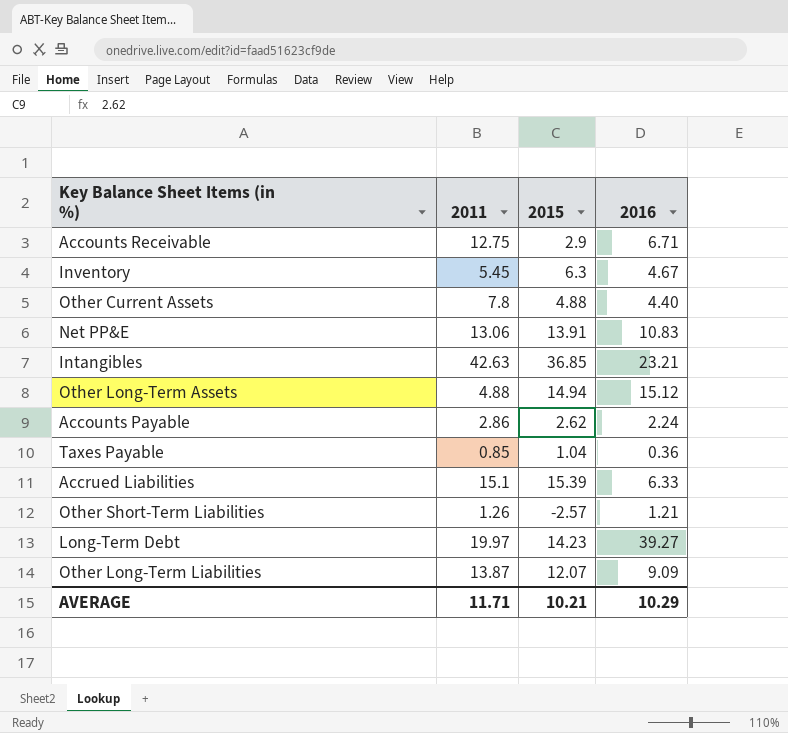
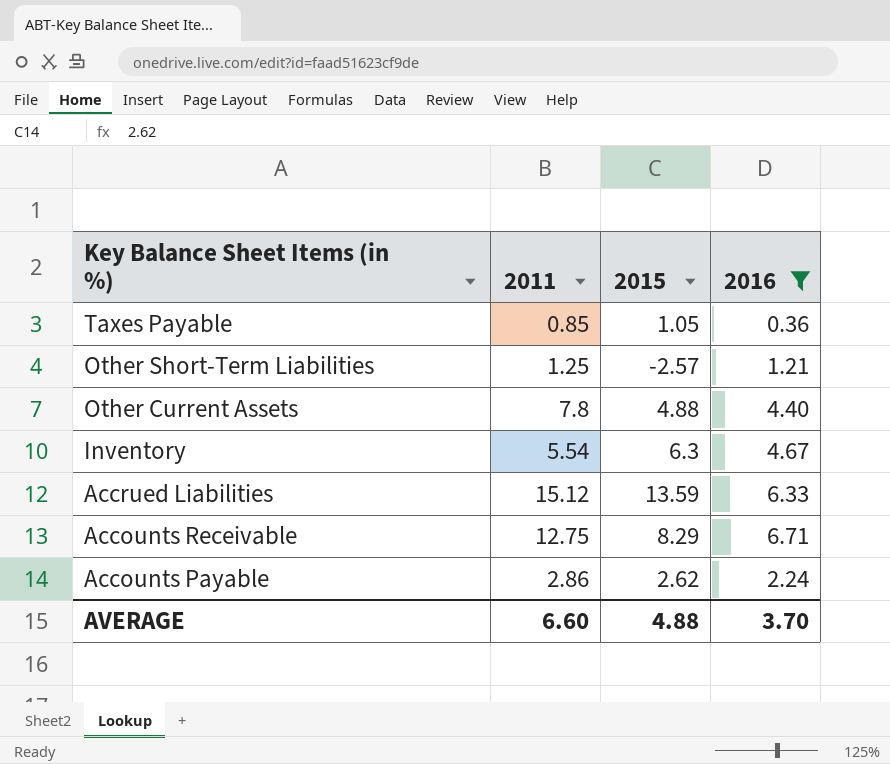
filter: none -> 2016 <= 6.71
row order: none -> Key Balance Sheet Items (in %) descending
Taxes Payable | 2015: 1.04 -> 1.05
Other Short-Term Liabilities | 2011: 1.26 -> 1.25
Inventory | 2011: 5.45 -> 5.54
Accrued Liabilities | 2011: 15.1 -> 15.12
Accrued Liabilities | 2015: 15.39 -> 13.59
Accounts Receivable | 2015: 2.9 -> 8.29
AVERAGE | 2011: 11.71 -> 6.60
AVERAGE | 2015: 10.21 -> 4.88
AVERAGE | 2016: 10.29 -> 3.70

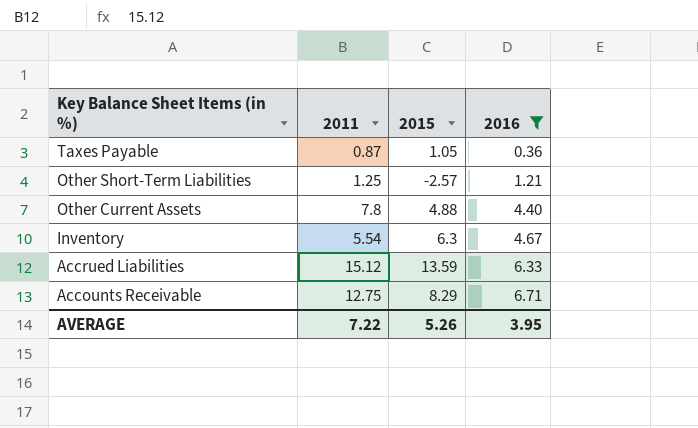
row Accounts Payable: 2.86 | 2.62 | 2.24 -> none
Taxes Payable | 2011: 0.85 -> 0.87
AVERAGE | 2011: 6.60 -> 7.22
AVERAGE | 2015: 4.88 -> 5.26
AVERAGE | 2016: 3.70 -> 3.95

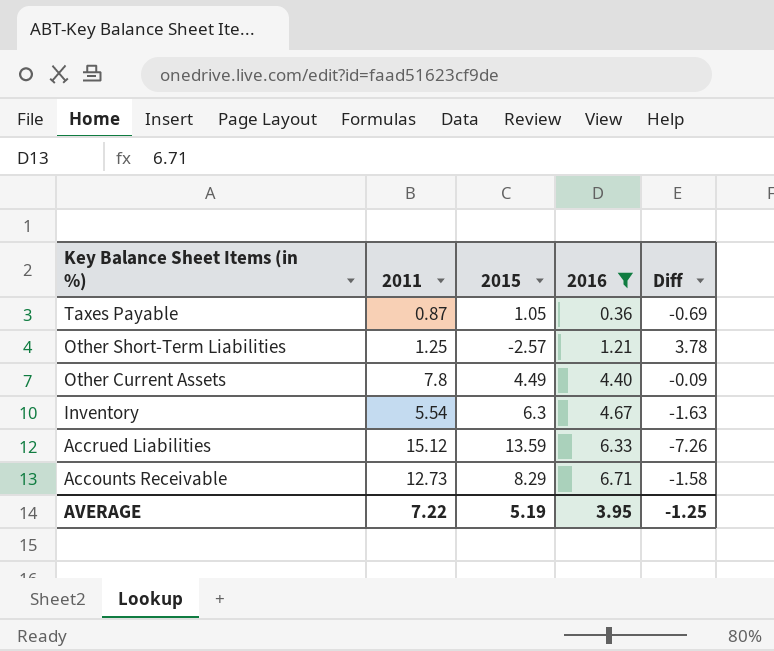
column Diff | formula: none -> [2016] - [2015]
Other Current Assets | 2015: 4.88 -> 4.49
Accounts Receivable | 2011: 12.75 -> 12.73
AVERAGE | 2015: 5.26 -> 5.19

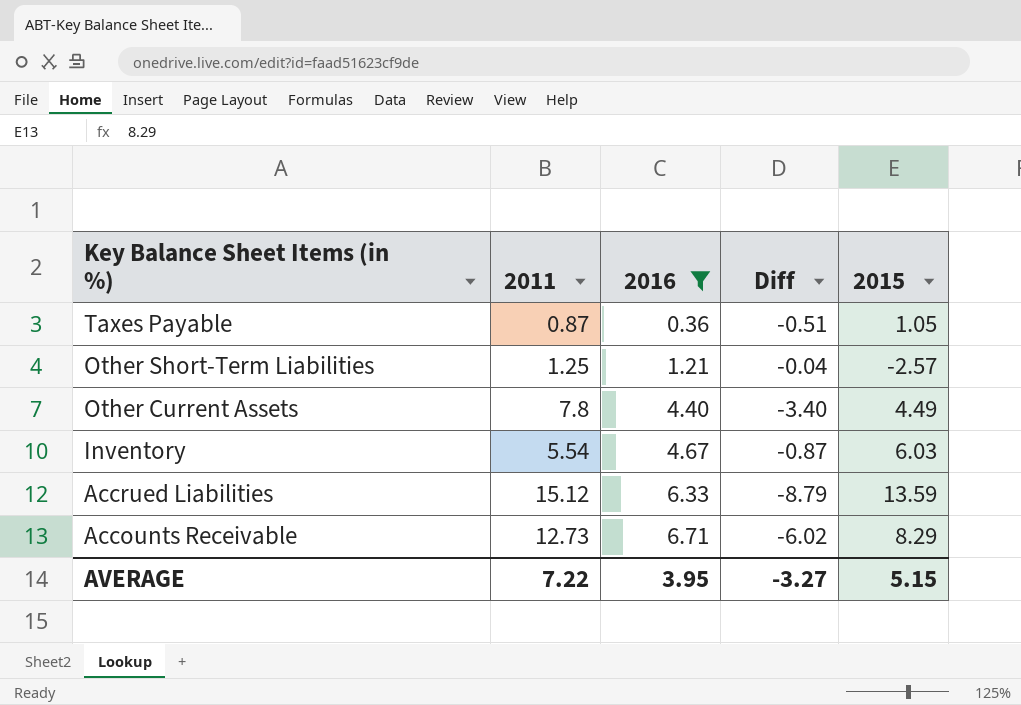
column Diff | formula: [2016] - [2015] -> [2016] - [2011]
column 2015 | position: 3 -> 5
Inventory | 2015: 6.3 -> 6.03
AVERAGE | Diff: -1.25 -> -3.27
AVERAGE | 2015: 5.19 -> 5.15

